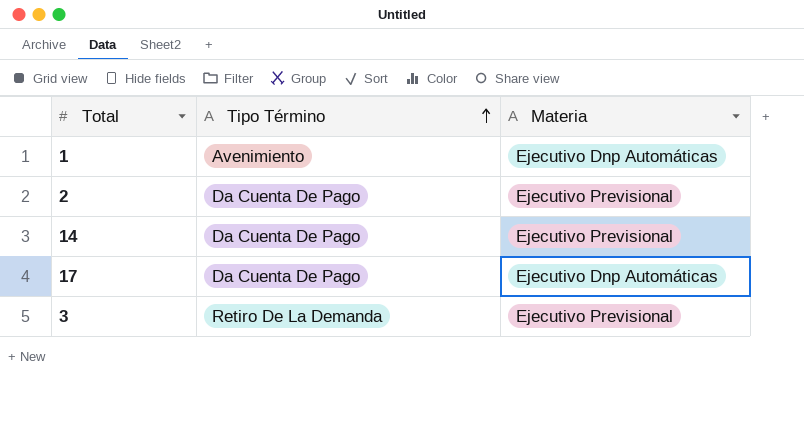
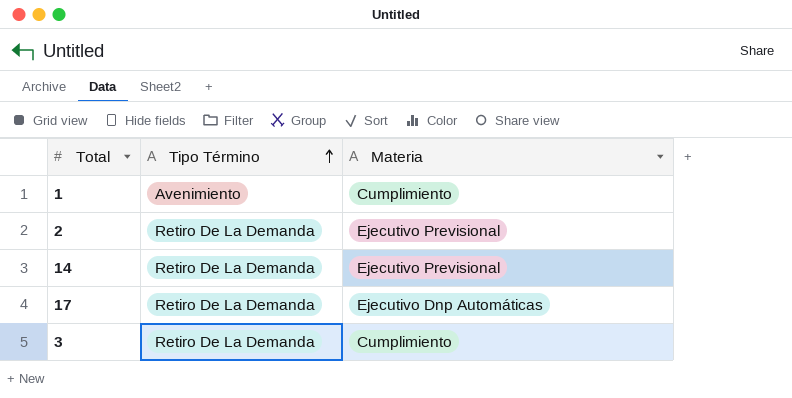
1 | Materia: Ejecutivo Dnp Automáticas -> Cumplimiento
2 | Tipo Término: Da Cuenta De Pago -> Retiro De La Demanda
14 | Tipo Término: Da Cuenta De Pago -> Retiro De La Demanda
17 | Tipo Término: Da Cuenta De Pago -> Retiro De La Demanda
3 | Materia: Ejecutivo Previsional -> Cumplimiento

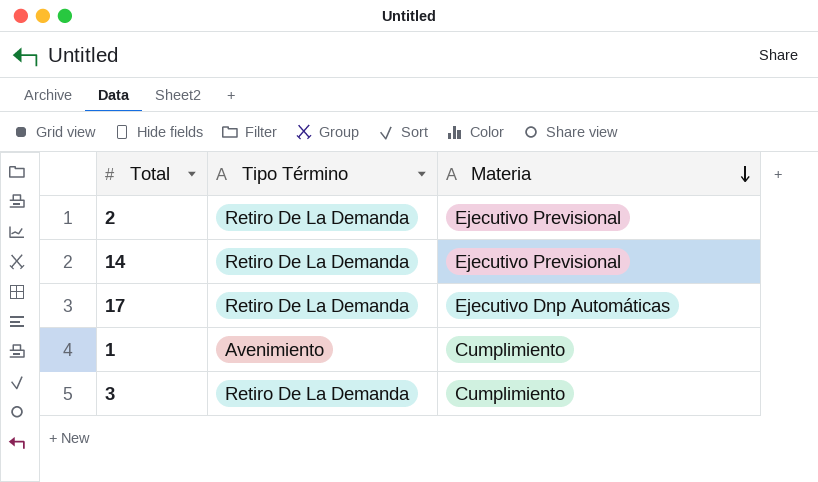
row order: Tipo Término ascending -> Materia descending

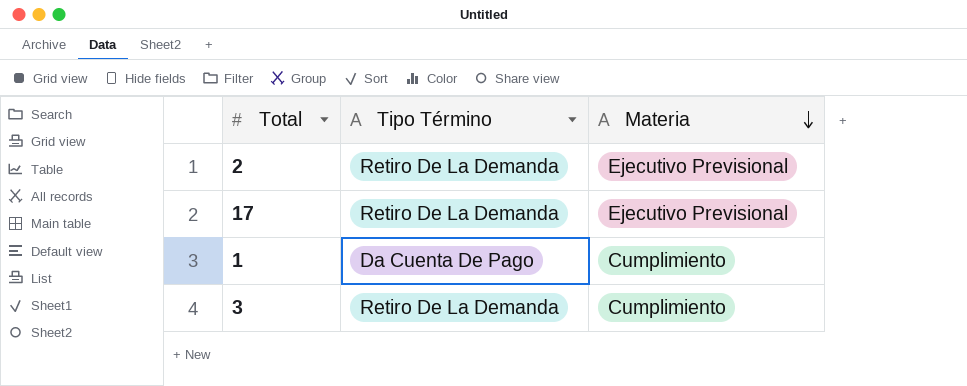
row 14: Retiro De La Demanda | Ejecutivo Previsional -> none
17 | Materia: Ejecutivo Dnp Automáticas -> Ejecutivo Previsional
1 | Tipo Término: Avenimiento -> Da Cuenta De Pago

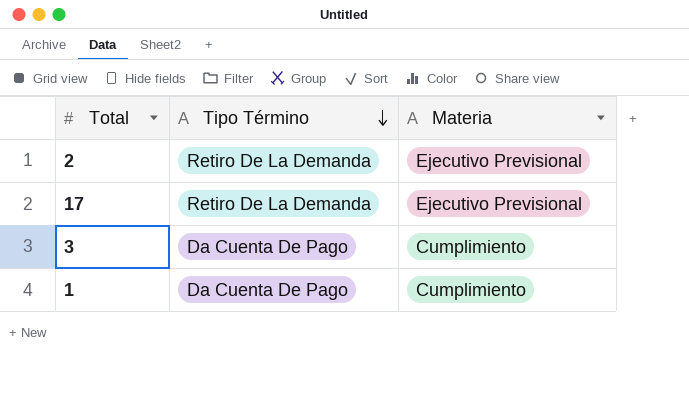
row order: Materia descending -> Tipo Término descending
3 | Tipo Término: Retiro De La Demanda -> Da Cuenta De Pago

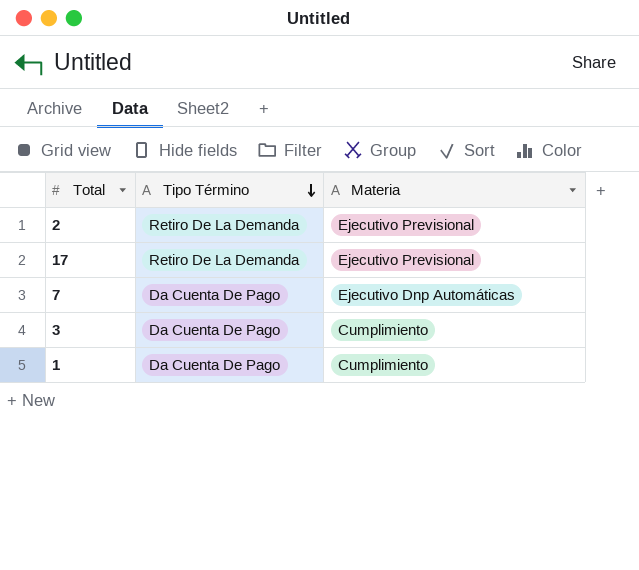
row 7: none -> Da Cuenta De Pago | Ejecutivo Dnp Automáticas

